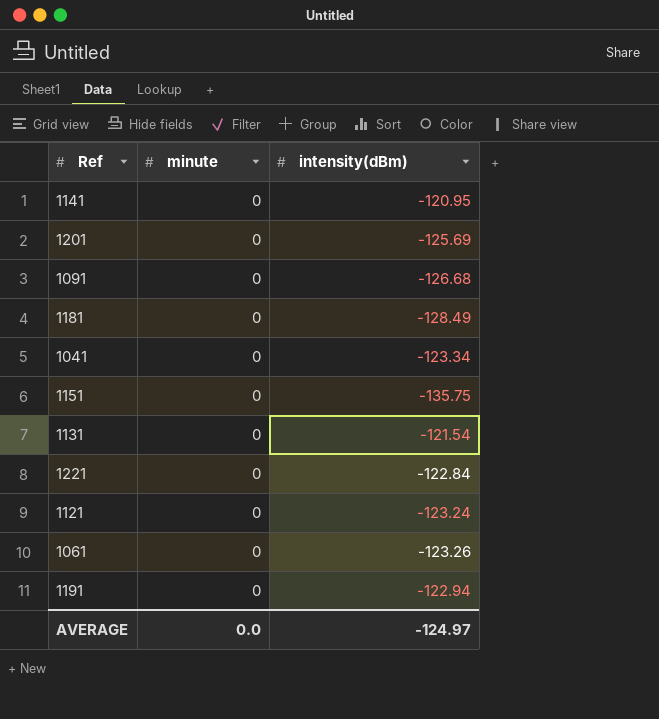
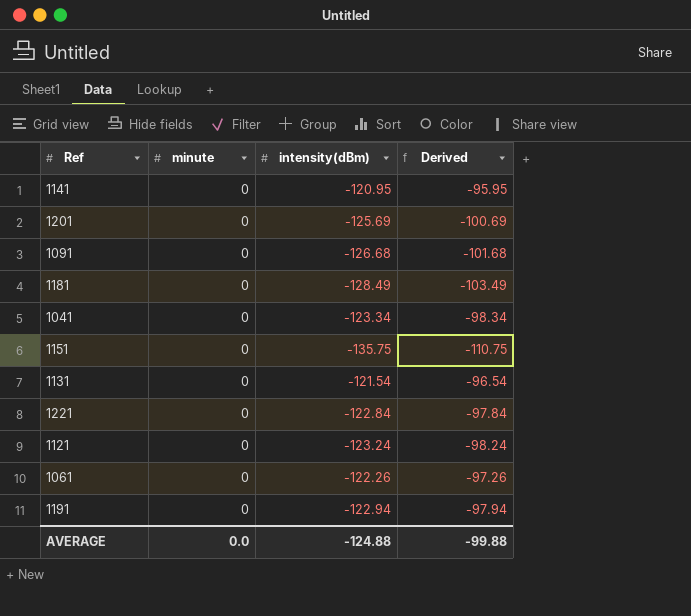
column Derived | formula: none -> [intensity(dBm)] + 25
1061 | intensity(dBm): -123.26 -> -122.26
AVERAGE | intensity(dBm): -124.97 -> -124.88

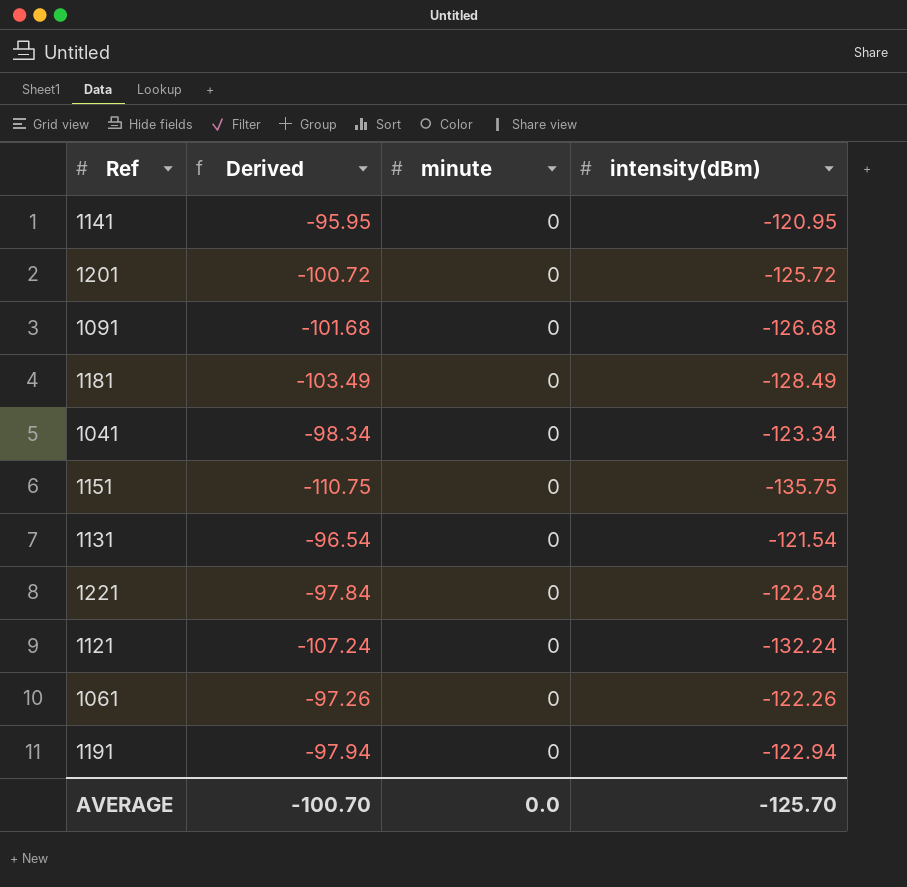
column Derived | position: 4 -> 2
1201 | Derived: -100.69 -> -100.72
1201 | intensity(dBm): -125.69 -> -125.72
1121 | Derived: -98.24 -> -107.24
1121 | intensity(dBm): -123.24 -> -132.24
AVERAGE | Derived: -99.88 -> -100.70
AVERAGE | intensity(dBm): -124.88 -> -125.70

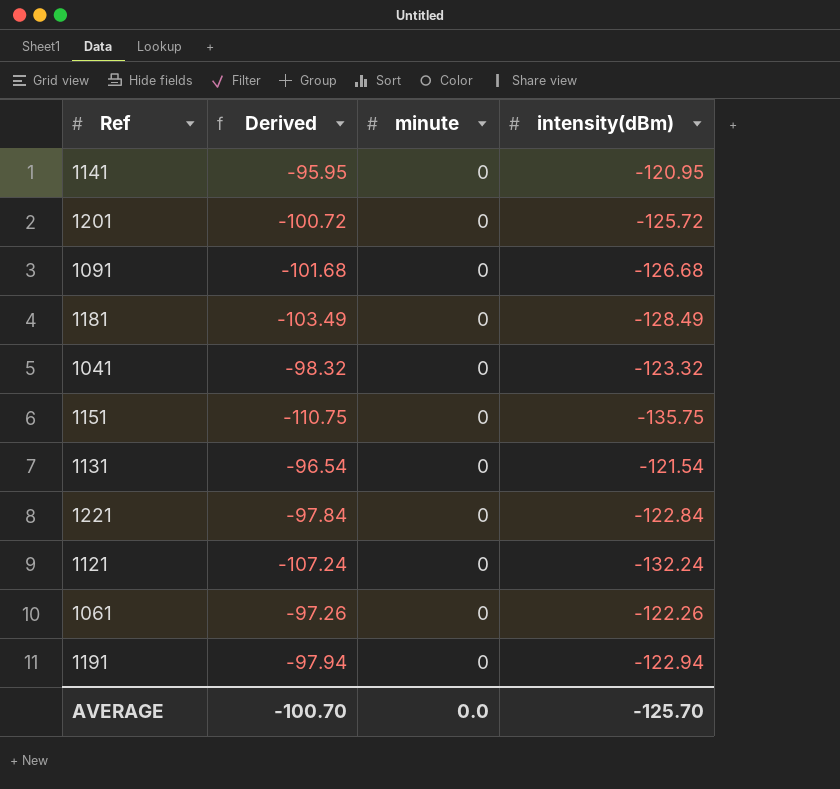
1041 | Derived: -98.34 -> -98.32
1041 | intensity(dBm): -123.34 -> -123.32

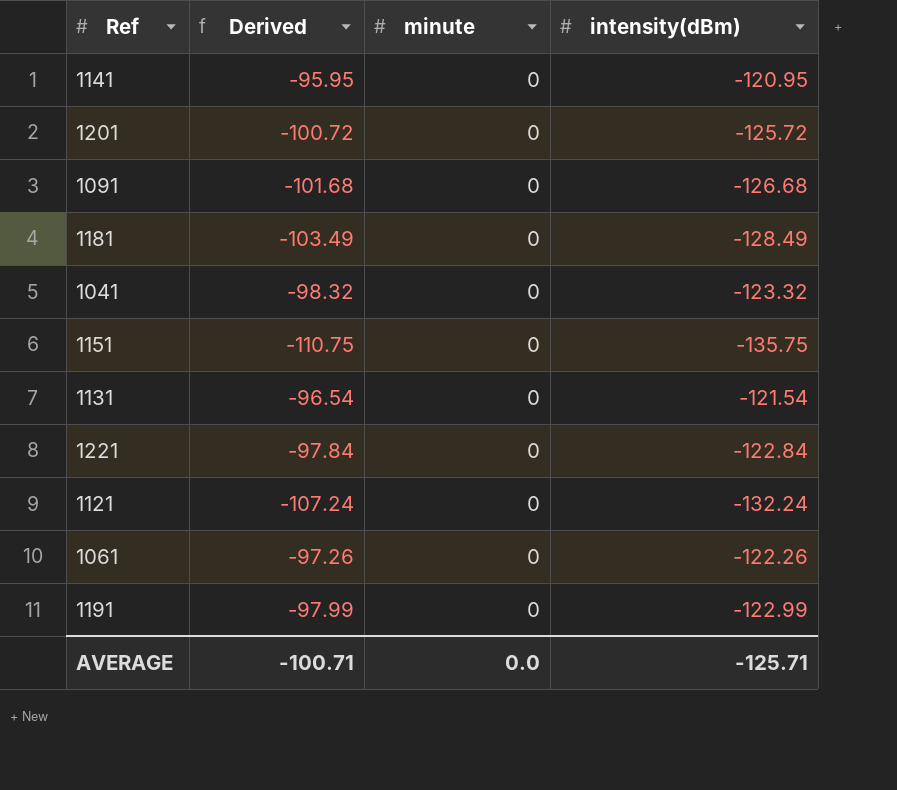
1191 | Derived: -97.94 -> -97.99
1191 | intensity(dBm): -122.94 -> -122.99
AVERAGE | Derived: -100.70 -> -100.71
AVERAGE | intensity(dBm): -125.70 -> -125.71

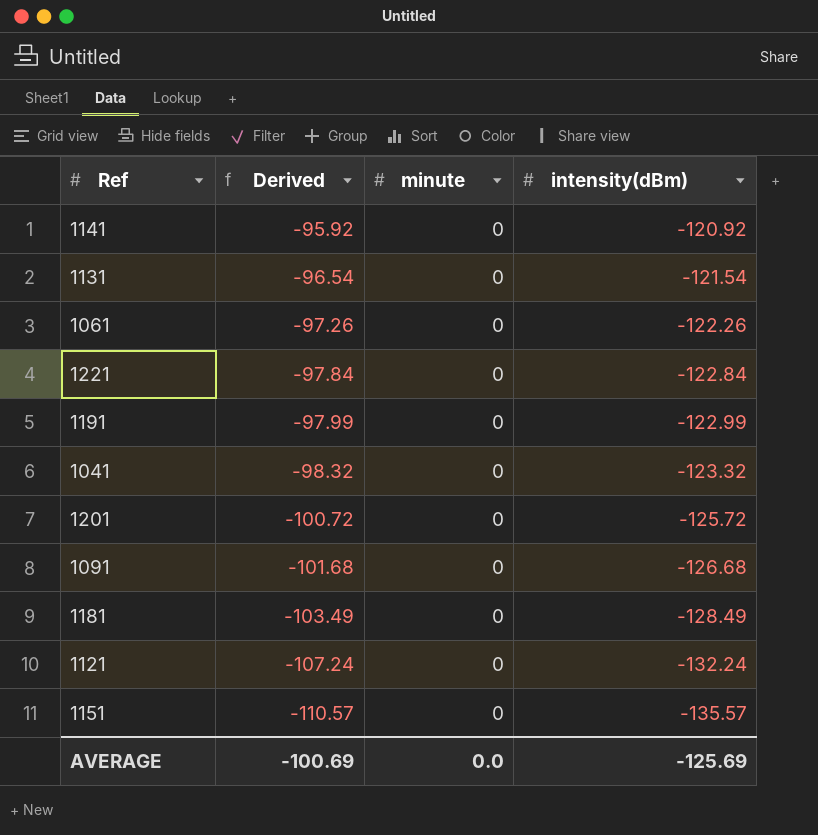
row order: none -> Derived descending
1141 | Derived: -95.95 -> -95.92
1141 | intensity(dBm): -120.95 -> -120.92
1151 | Derived: -110.75 -> -110.57
1151 | intensity(dBm): -135.75 -> -135.57
AVERAGE | Derived: -100.71 -> -100.69
AVERAGE | intensity(dBm): -125.71 -> -125.69

